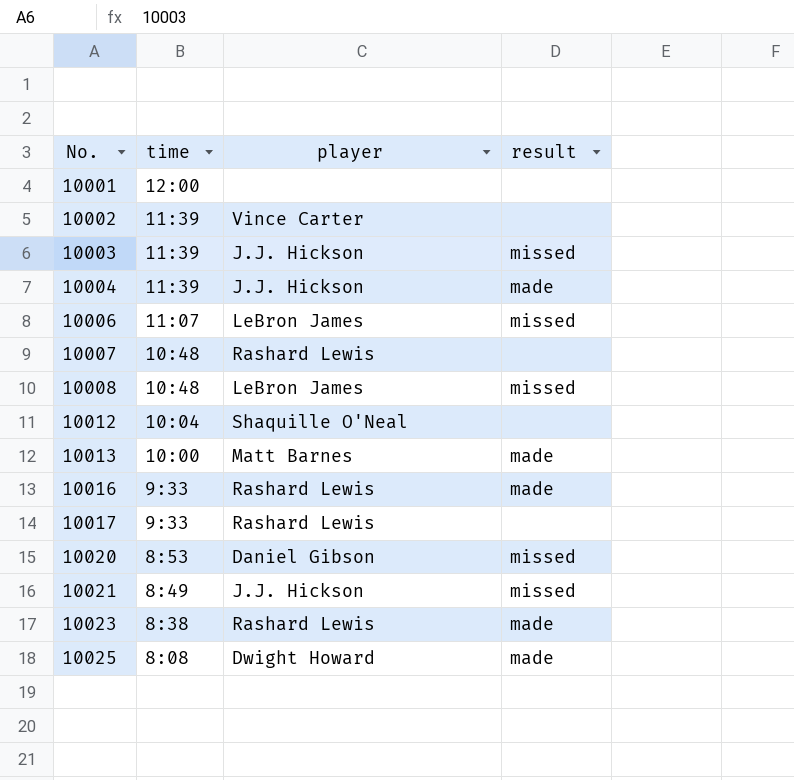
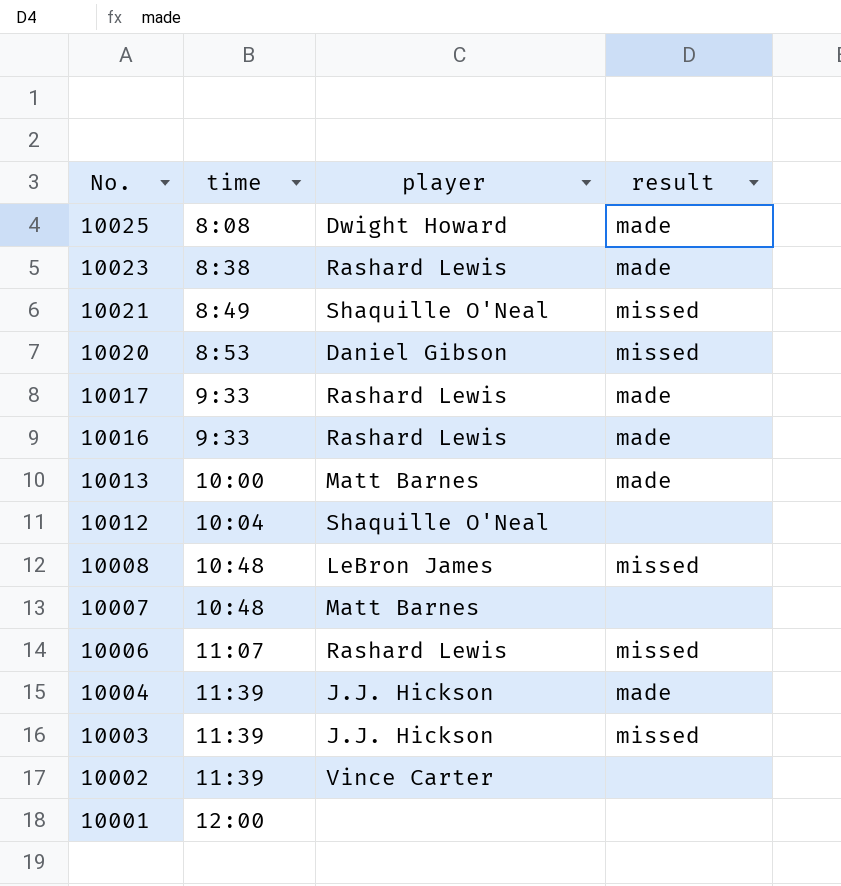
row order: No. ascending -> No. descending
10021 | player: J.J. Hickson -> Shaquille O'Neal
10017 | result: none -> made
10007 | player: Rashard Lewis -> Matt Barnes
10006 | player: LeBron James -> Rashard Lewis

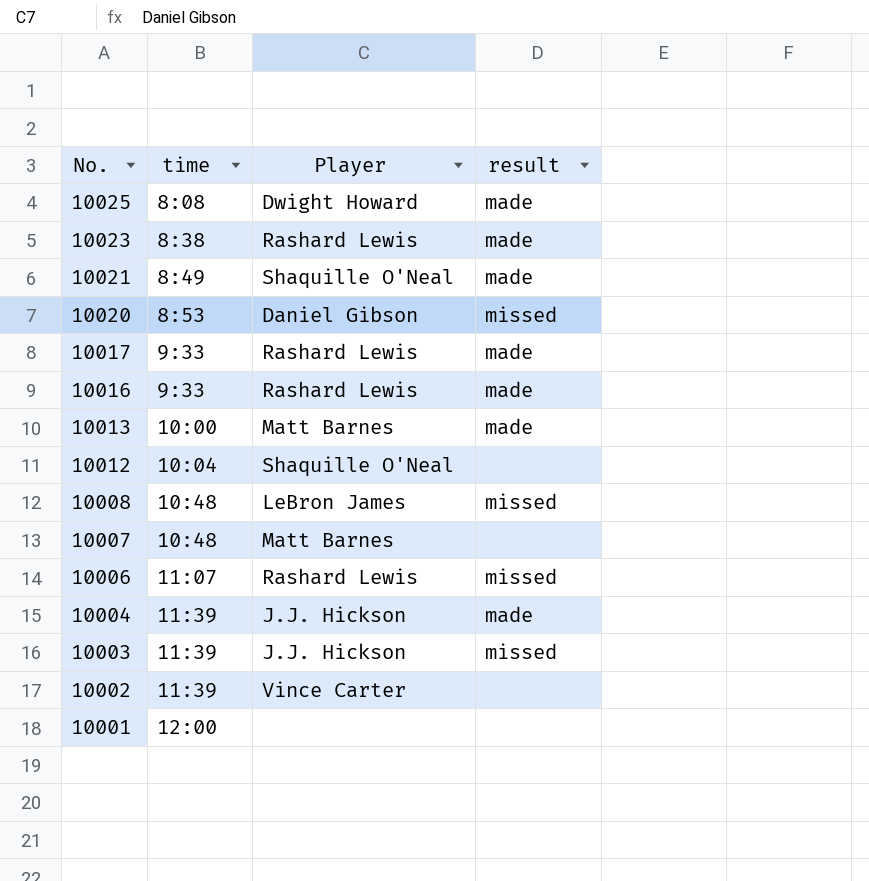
column name: player -> Player
10021 | result: missed -> made

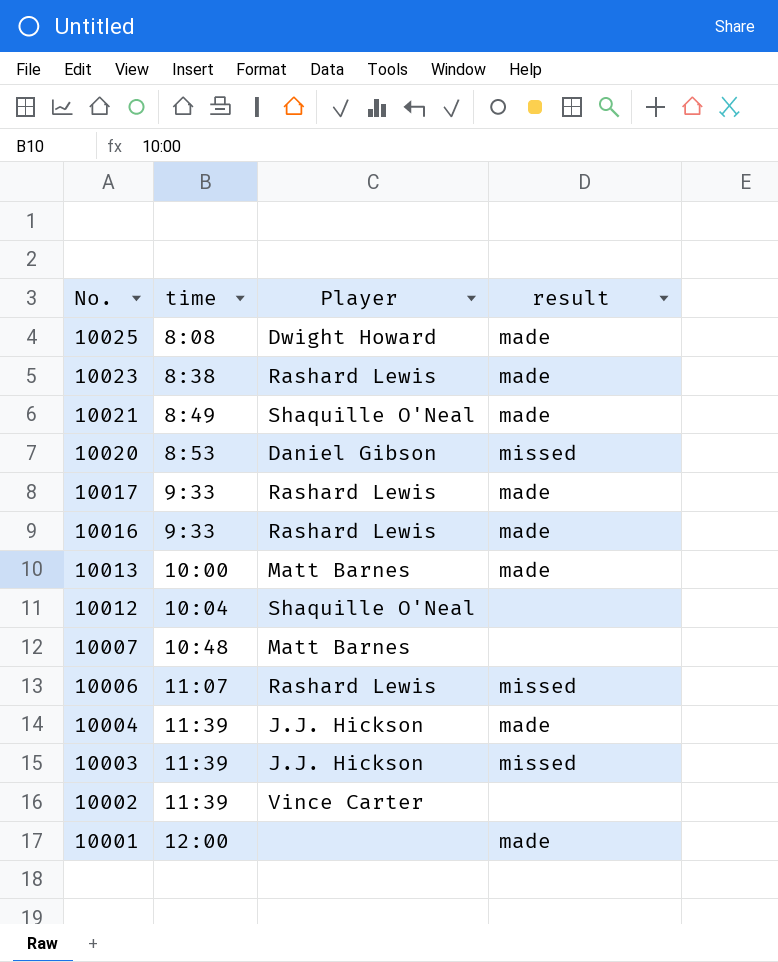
row 10008: 10:48 | LeBron James | missed -> none
10001 | result: none -> made

